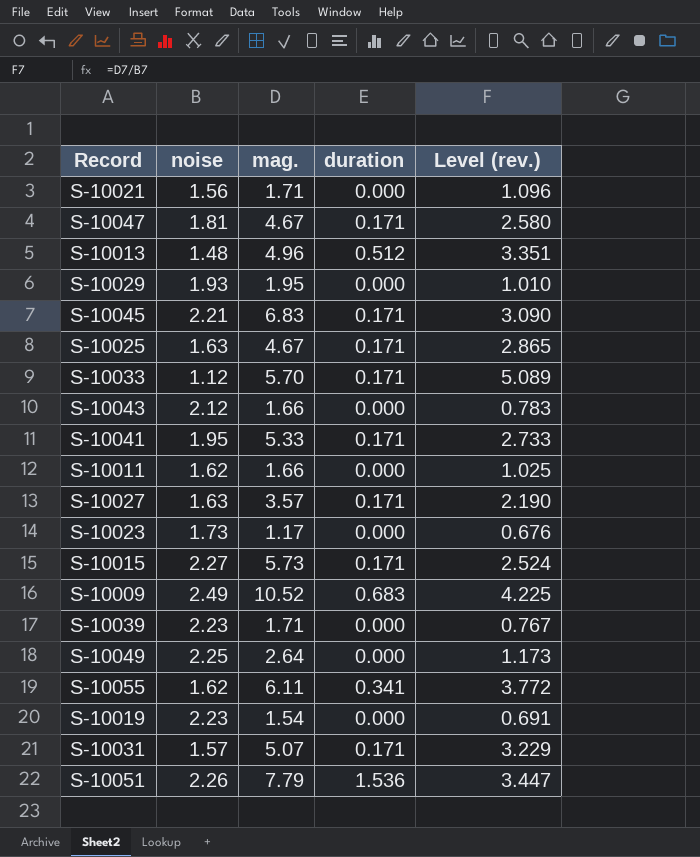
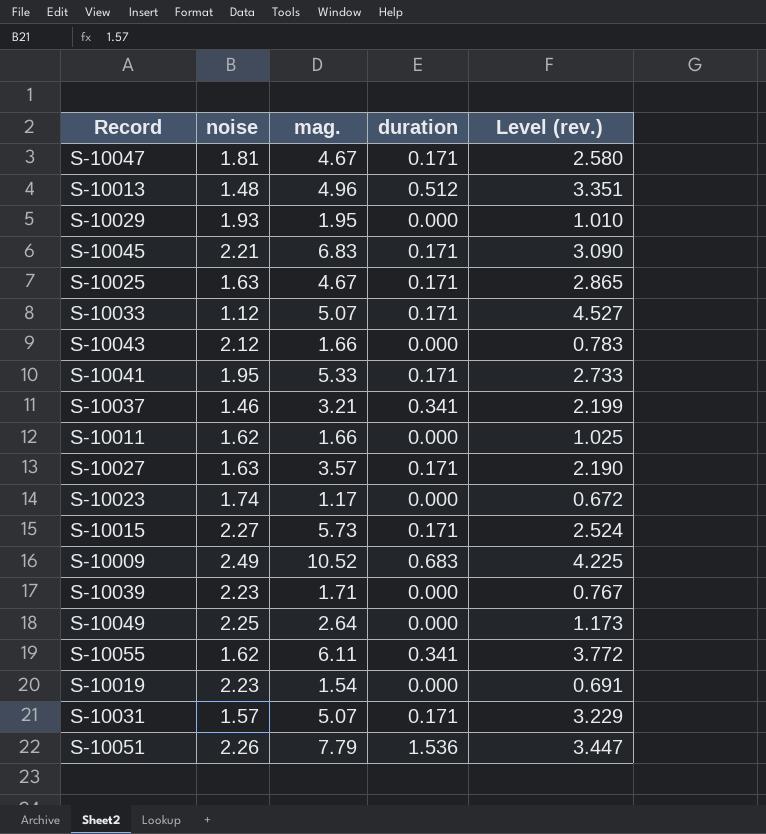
row S-10021: 1.56 | 1.71 | 0.000 | 1.096 -> none
S-10033 | mag.: 5.70 -> 5.07
S-10033 | Level (rev.): 5.089 -> 4.527
row S-10037: none -> 1.46 | 3.21 | 0.341 | 2.199
S-10023 | noise: 1.73 -> 1.74
S-10023 | Level (rev.): 0.676 -> 0.672

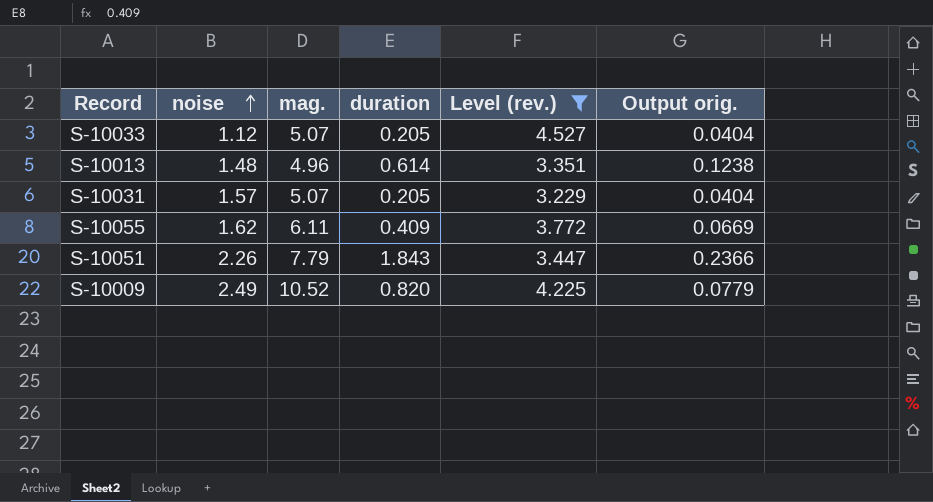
filter: none -> Level (rev.) >= 3.229
row order: none -> noise ascending
column Output orig. | formula: none -> [duration] / [mag.]
S-10033 | duration: 0.171 -> 0.205
S-10013 | duration: 0.512 -> 0.614
S-10031 | duration: 0.171 -> 0.205
S-10055 | duration: 0.341 -> 0.409
S-10051 | duration: 1.536 -> 1.843
S-10009 | duration: 0.683 -> 0.820

